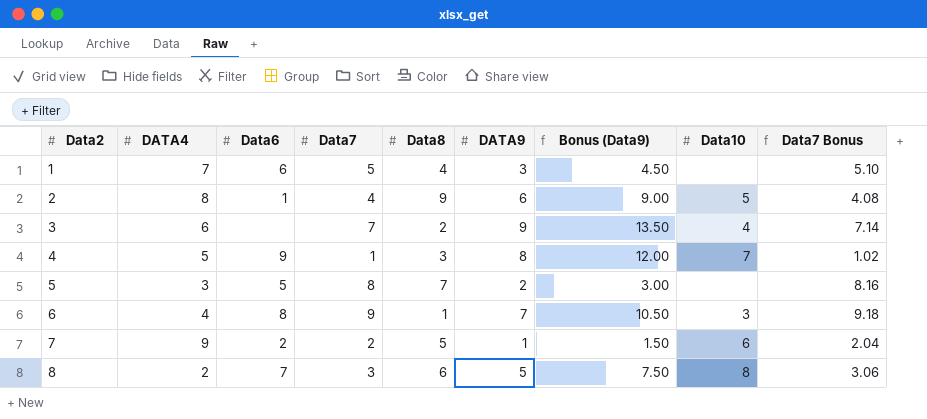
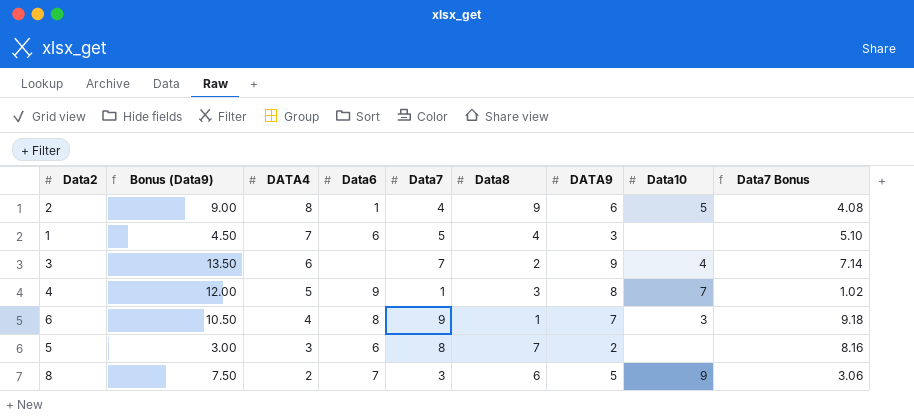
row order: Data2 ascending -> DATA4 descending
column Bonus (Data9) | position: 7 -> 2
row 7: 9 | 2 | 2 | 5 | 1 | 1.50 | 6 | 2.04 -> none
5 | Data6: 5 -> 6
8 | Data10: 8 -> 9

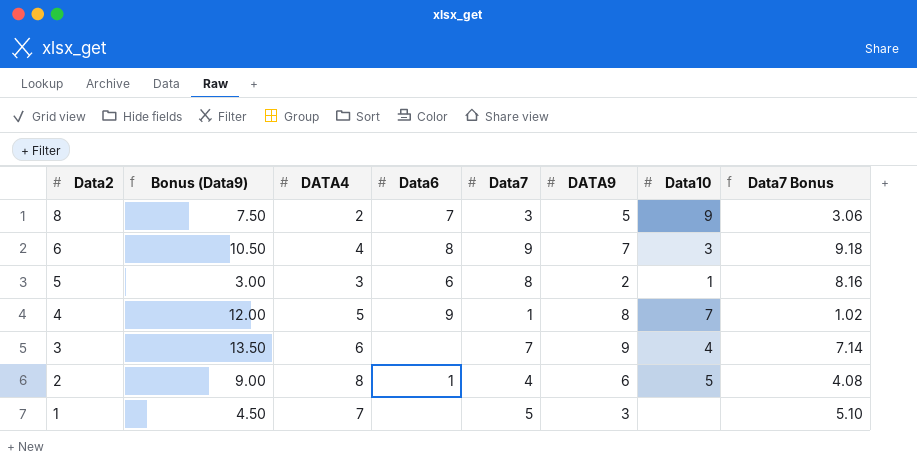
row order: DATA4 descending -> Data2 descending
column Data8 | position: 6 -> none
5 | Data10: none -> 1
1 | Data6: 6 -> none

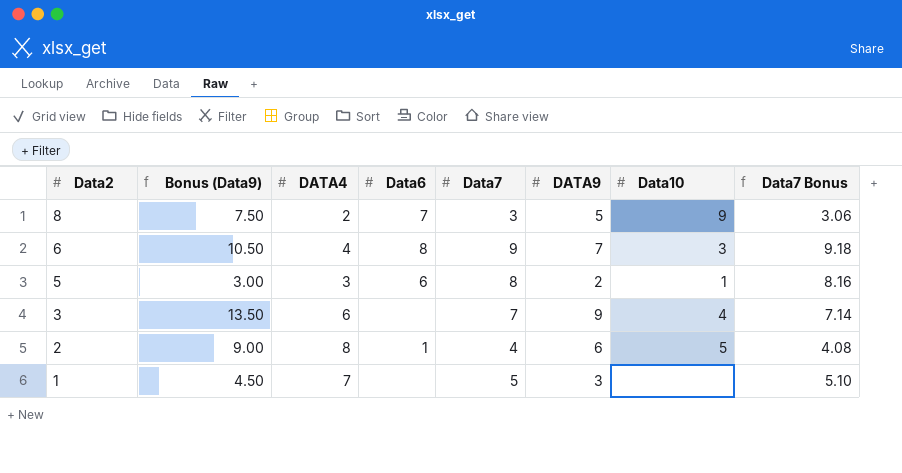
row 4: 12.00 | 5 | 9 | 1 | 8 | 7 | 1.02 -> none

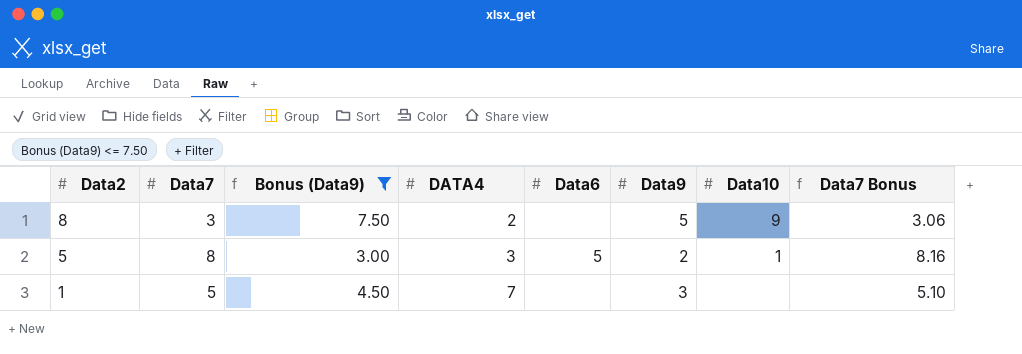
filter: none -> Bonus (Data9) <= 7.50
column Data7 | position: 5 -> 2
column name: DATA9 -> Data9
8 | Data6: 7 -> none
5 | Data6: 6 -> 5

